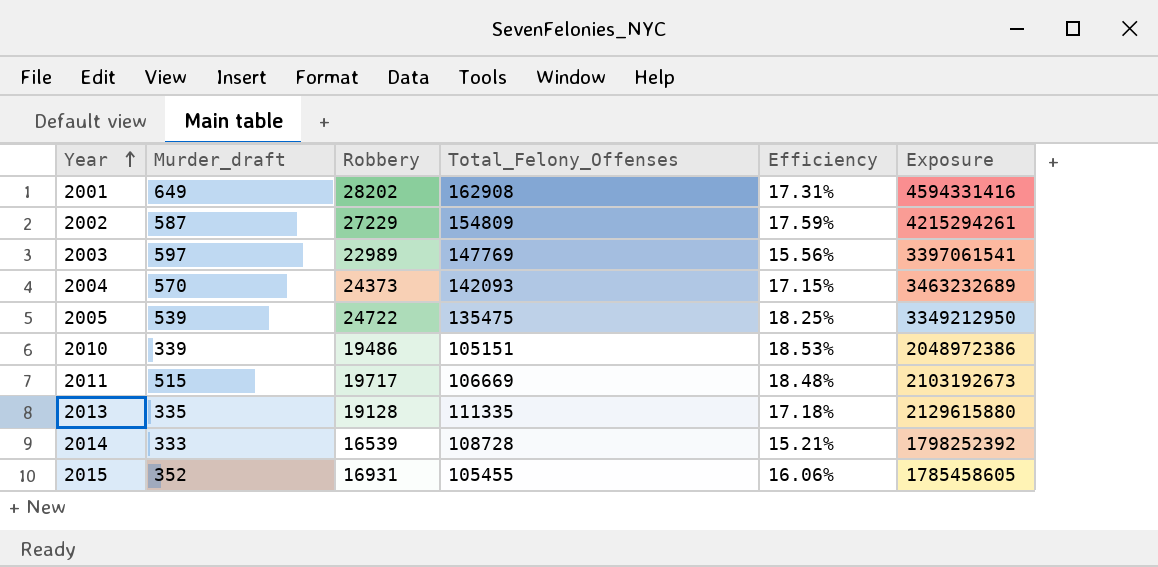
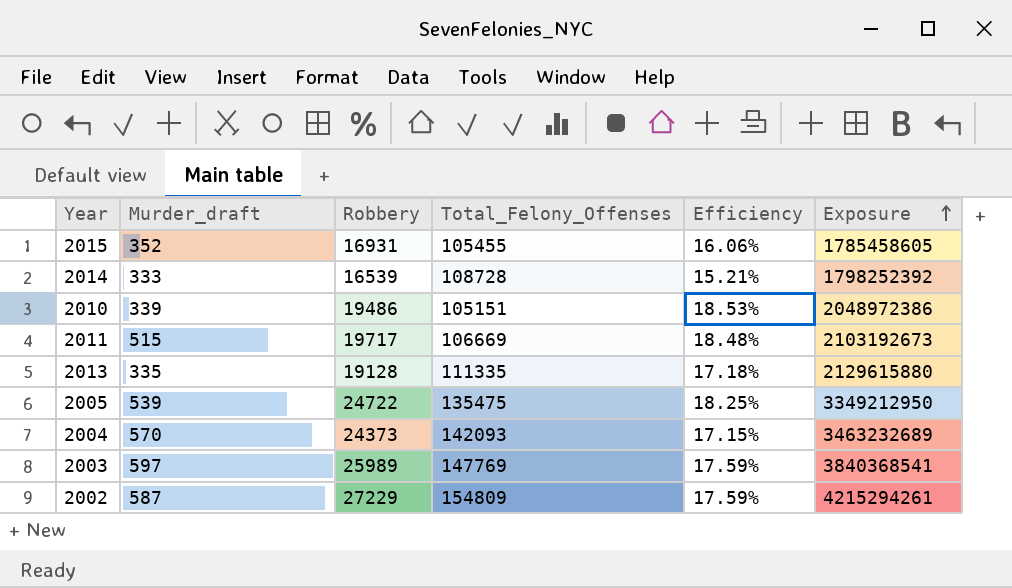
row order: Year ascending -> Exposure ascending
row 2001: 649 | 28202 | 162908 | 17.31% | 4594331416 -> none
2003 | Robbery: 22989 -> 25989
2003 | Efficiency: 15.56% -> 17.59%
2003 | Exposure: 3397061541 -> 3840368541

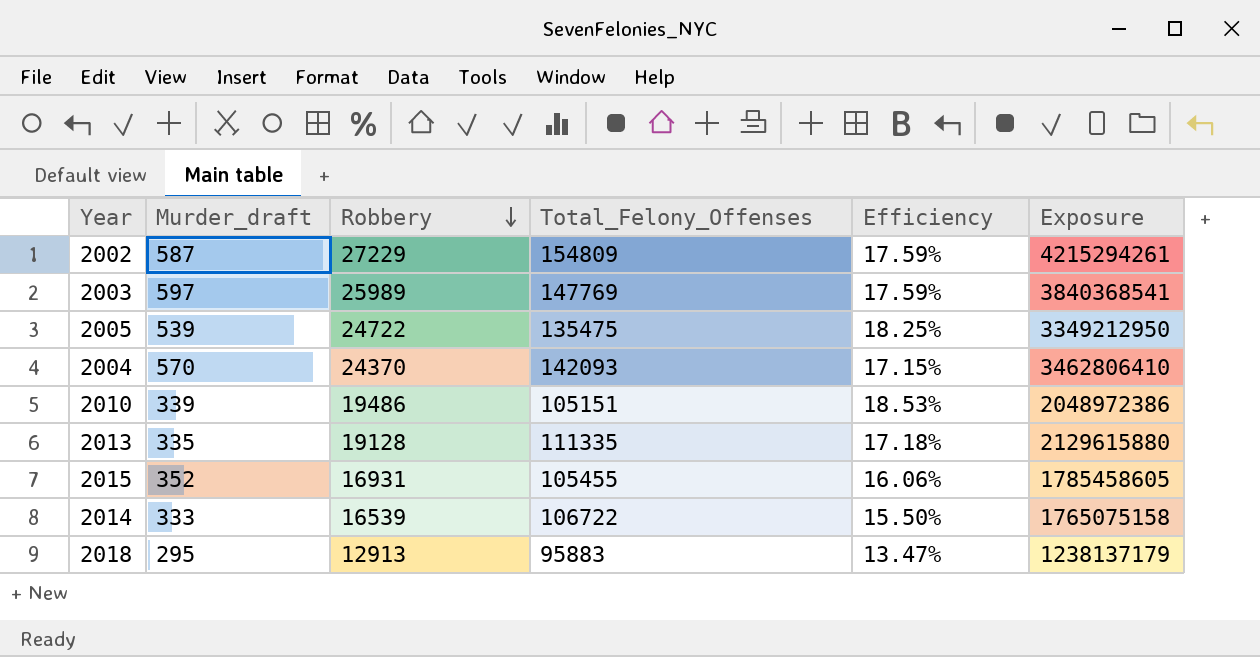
row order: Exposure ascending -> Robbery descending
row 2011: 515 | 19717 | 106669 | 18.48% | 2103192673 -> none
2004 | Robbery: 24373 -> 24370
2004 | Exposure: 3463232689 -> 3462806410
2014 | Total_Felony_Offenses: 108728 -> 106722
2014 | Efficiency: 15.21% -> 15.50%
2014 | Exposure: 1798252392 -> 1765075158
row 2018: none -> 295 | 12913 | 95883 | 13.47% | 1238137179

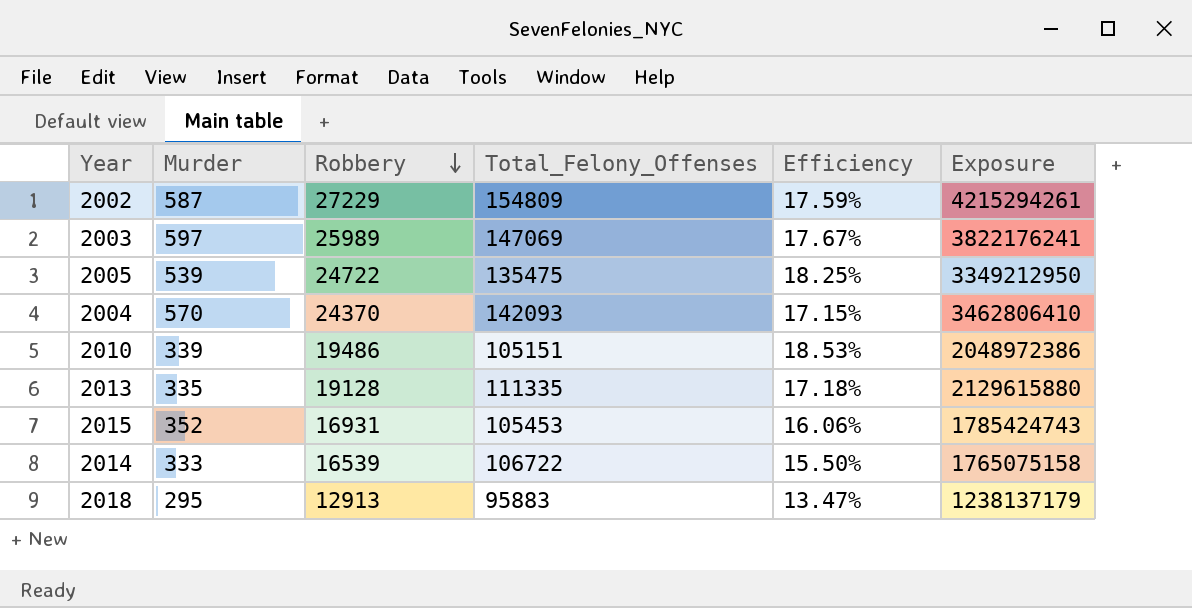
column name: Murder_draft -> Murder
2003 | Total_Felony_Offenses: 147769 -> 147069
2003 | Efficiency: 17.59% -> 17.67%
2003 | Exposure: 3840368541 -> 3822176241
2015 | Total_Felony_Offenses: 105455 -> 105453
2015 | Exposure: 1785458605 -> 1785424743

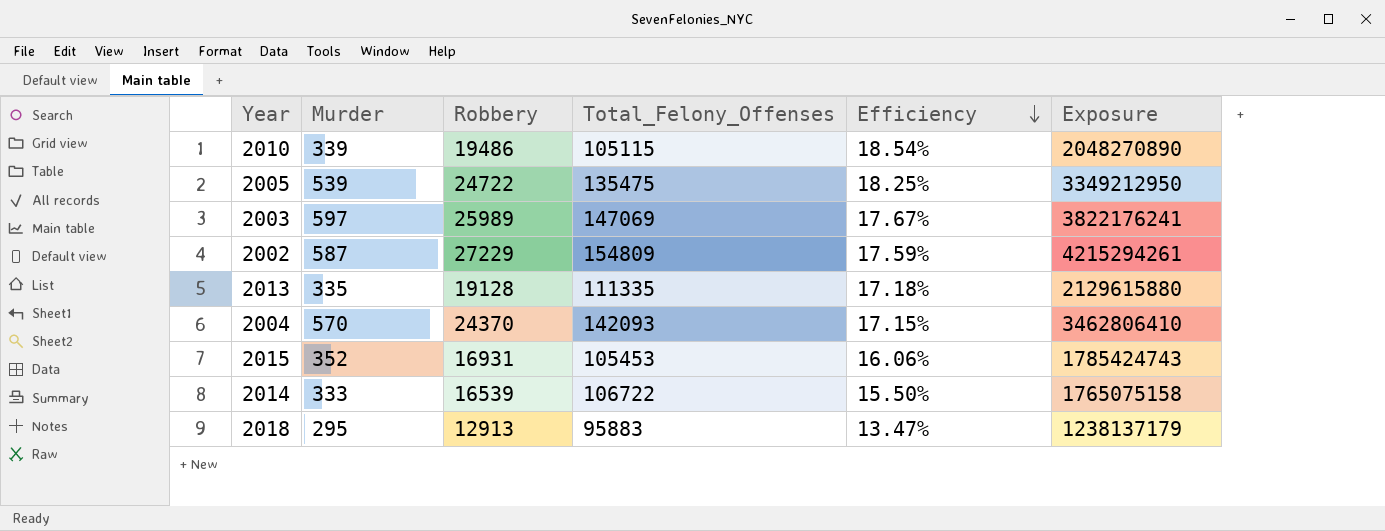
row order: Robbery descending -> Efficiency descending
2010 | Total_Felony_Offenses: 105151 -> 105115
2010 | Efficiency: 18.53% -> 18.54%
2010 | Exposure: 2048972386 -> 2048270890

